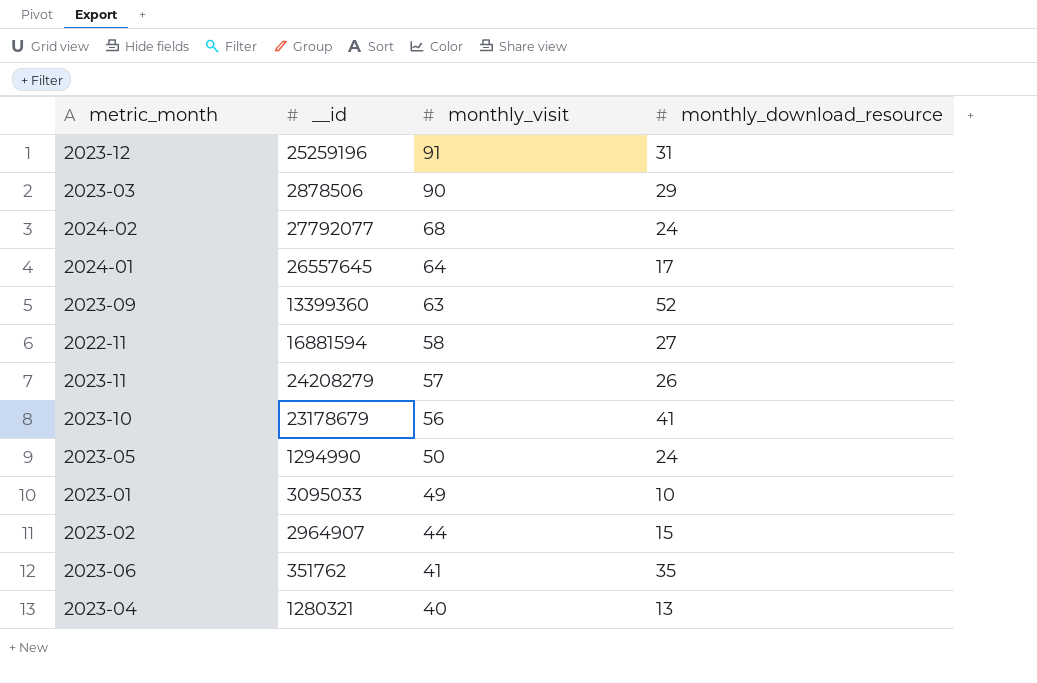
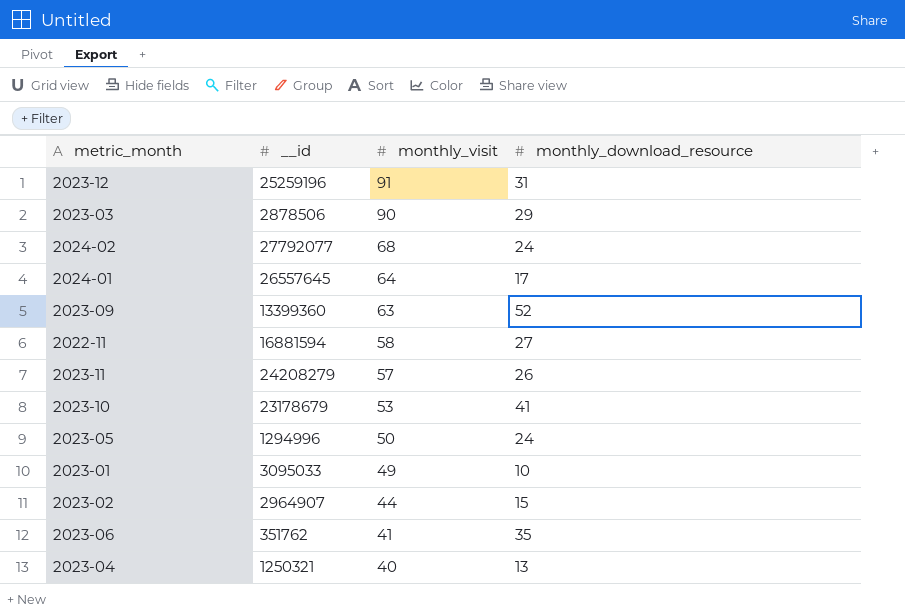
2023-10 | monthly_visit: 56 -> 53
2023-05 | __id: 1294990 -> 1294996
2023-04 | __id: 1280321 -> 1250321

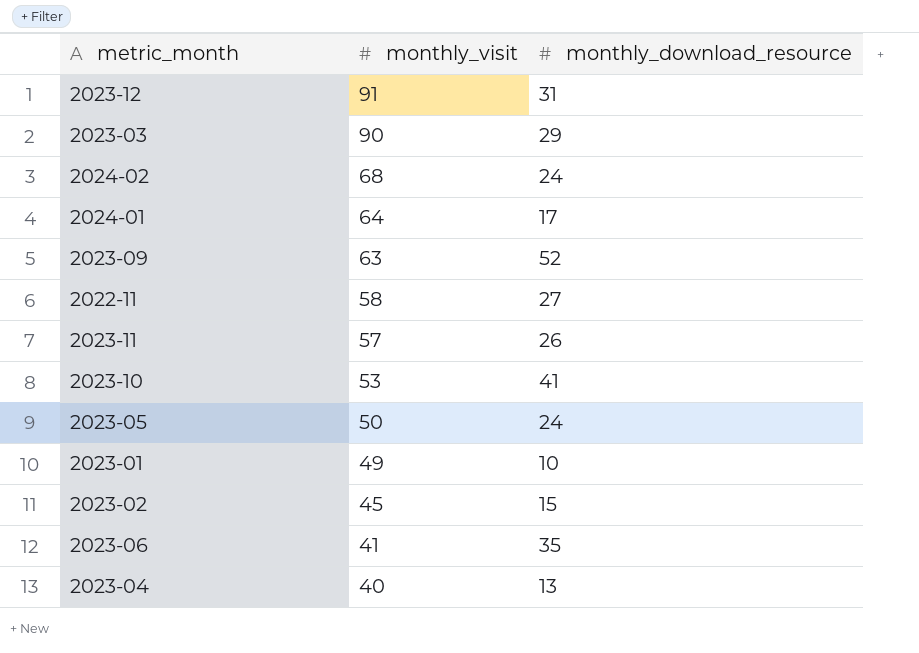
column __id | position: 2 -> none
2023-02 | monthly_visit: 44 -> 45

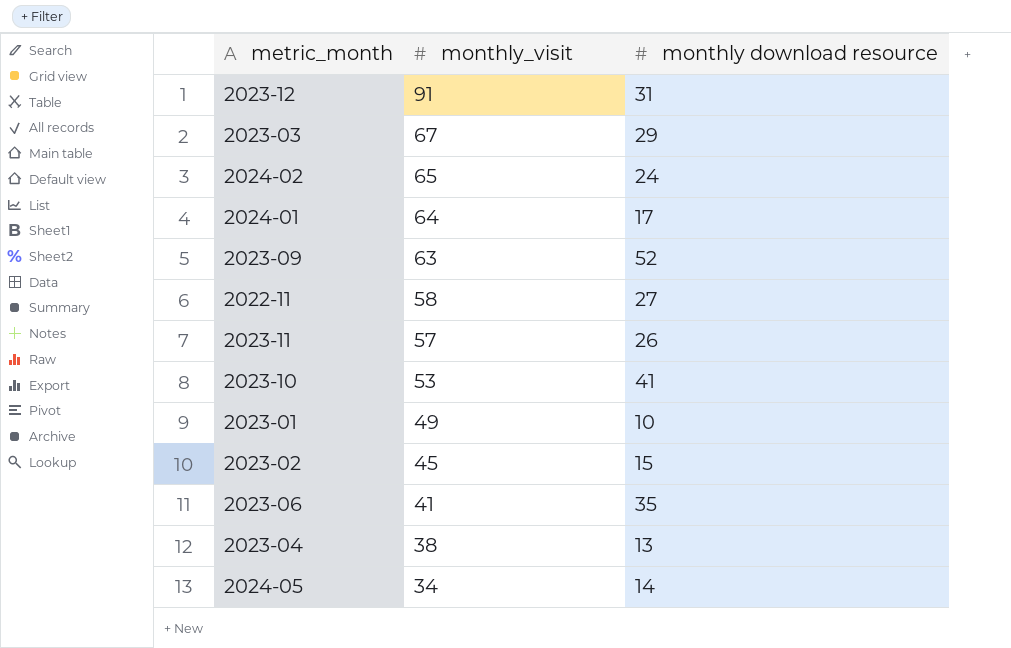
column name: monthly_download_resource -> monthly download resource
row 2023-05: 50 | 24 -> none
2023-03 | monthly_visit: 90 -> 67
2024-02 | monthly_visit: 68 -> 65
2023-04 | monthly_visit: 40 -> 38
row 2024-05: none -> 34 | 14

